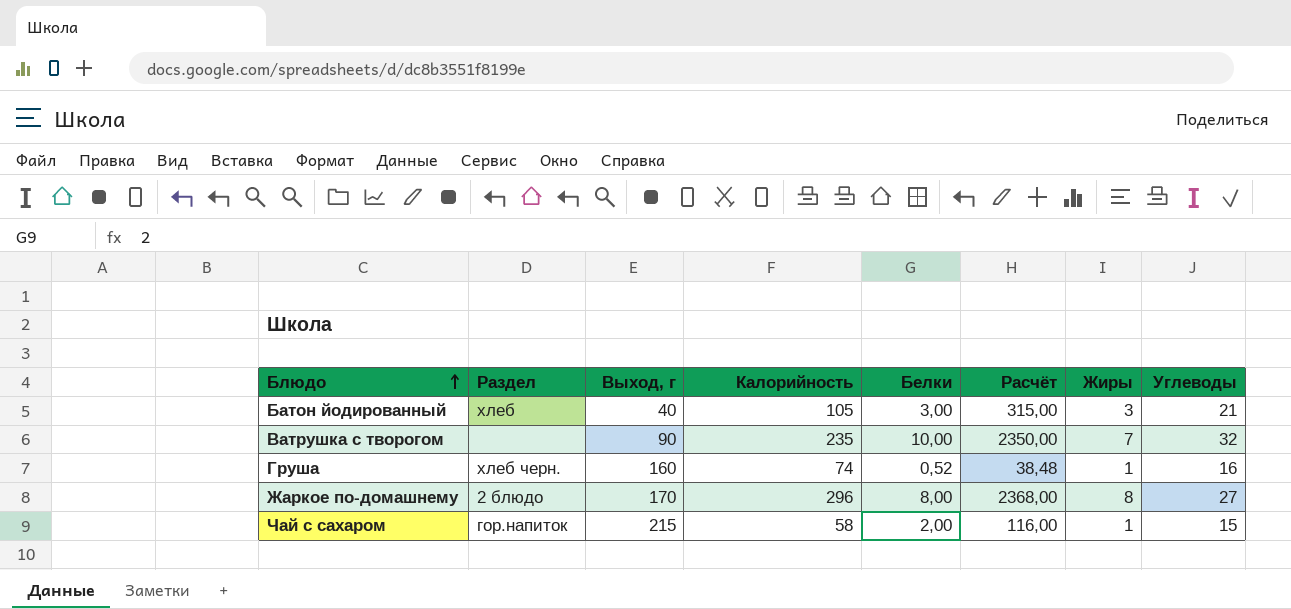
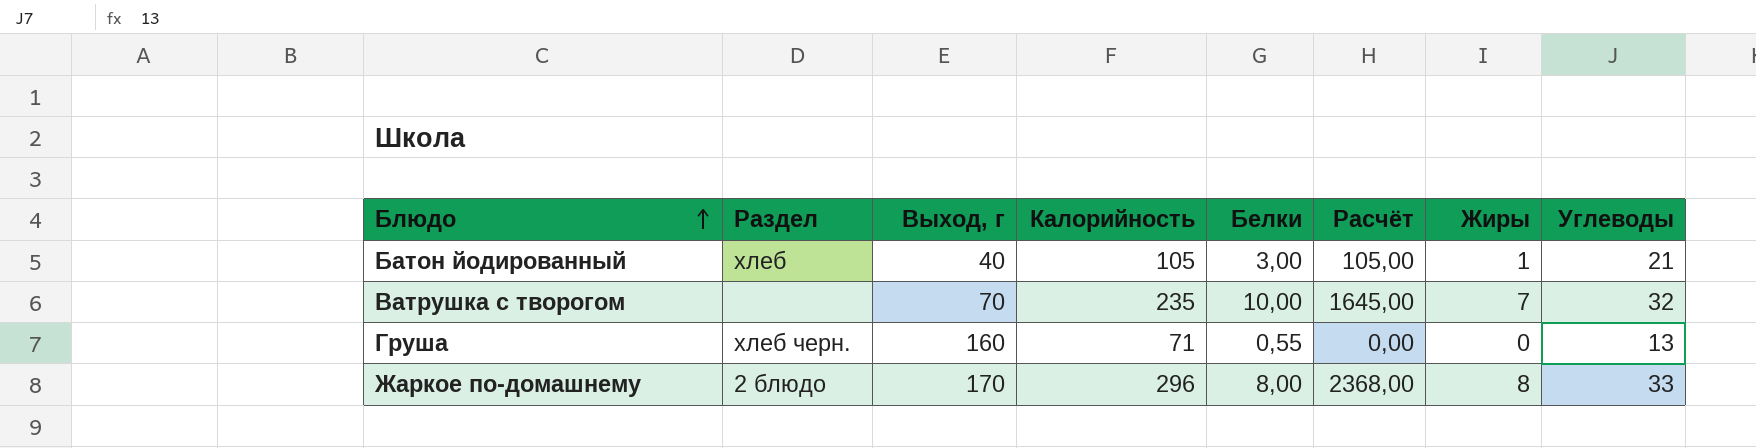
column Расчёт | formula: [Калорийность] * [Белки] -> [Калорийность] * [Жиры]
row Чай с сахаром: гор.напиток | 215 | 58 | 2,00 | 116,00 | 1 | 15 -> none
Батон йодированный | Жиры: 3 -> 1
Ватрушка с творогом | Выход, г: 90 -> 70
Груша | Калорийность: 74 -> 71
Груша | Белки: 0,52 -> 0,55
Груша | Жиры: 1 -> 0
Груша | Углеводы: 16 -> 13
Жаркое по-домашнему | Углеводы: 27 -> 33

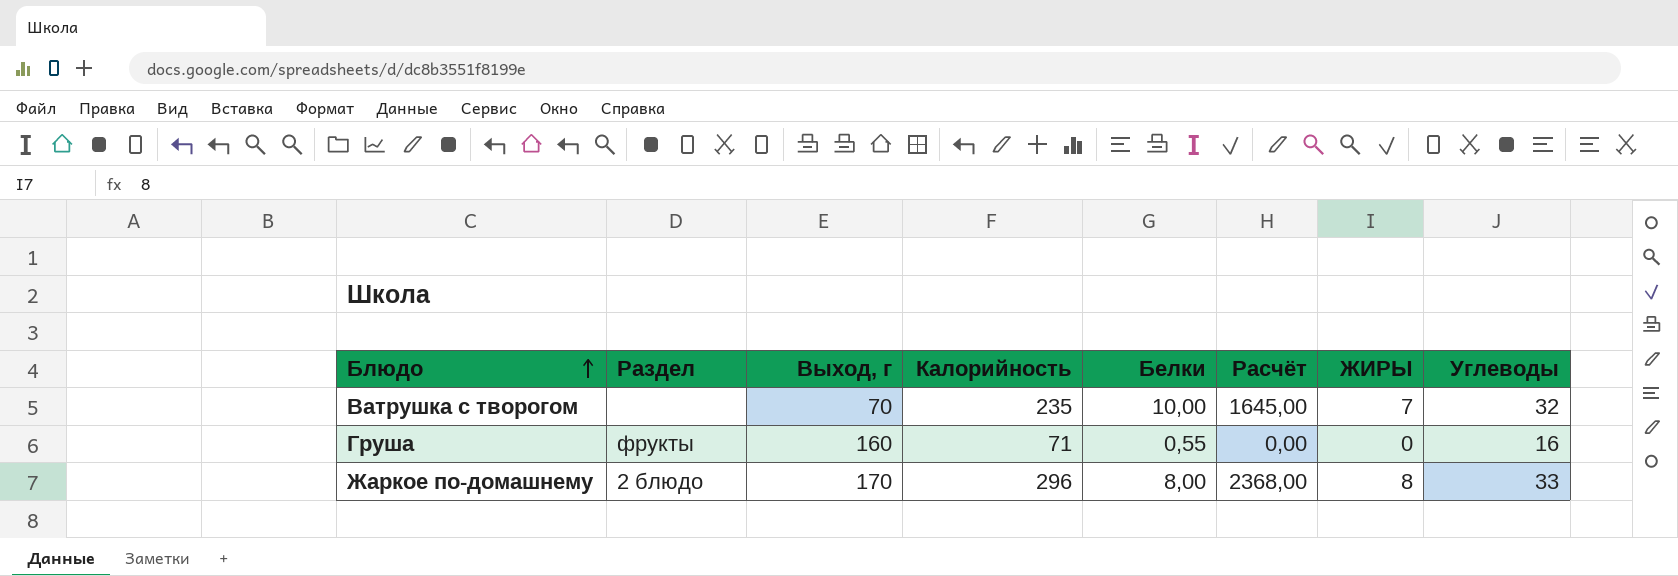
column name: Жиры -> ЖИРЫ
row Батон йодированный: хлеб | 40 | 105 | 3,00 | 105,00 | 1 | 21 -> none
Груша | Раздел: хлеб черн. -> фрукты
Груша | Углеводы: 13 -> 16

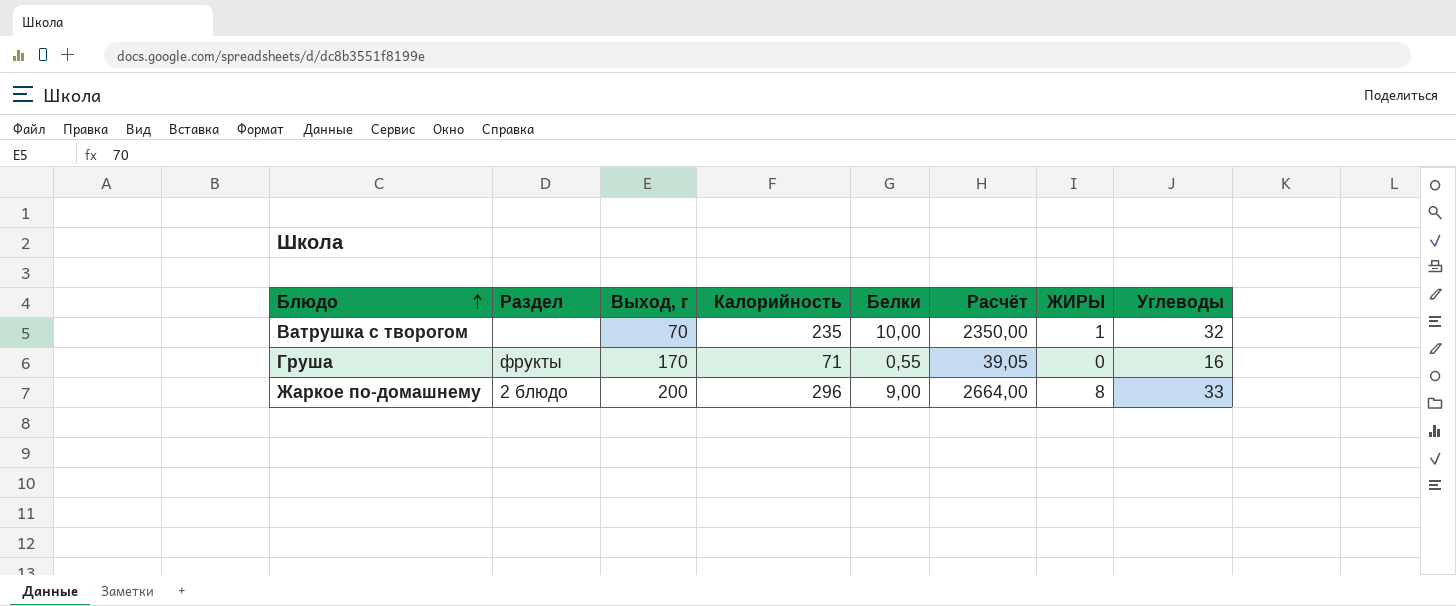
column Расчёт | formula: [Калорийность] * [ЖИРЫ] -> [Калорийность] * [Белки]
Ватрушка с творогом | ЖИРЫ: 7 -> 1
Груша | Выход, г: 160 -> 170
Жаркое по-домашнему | Выход, г: 170 -> 200
Жаркое по-домашнему | Белки: 8,00 -> 9,00

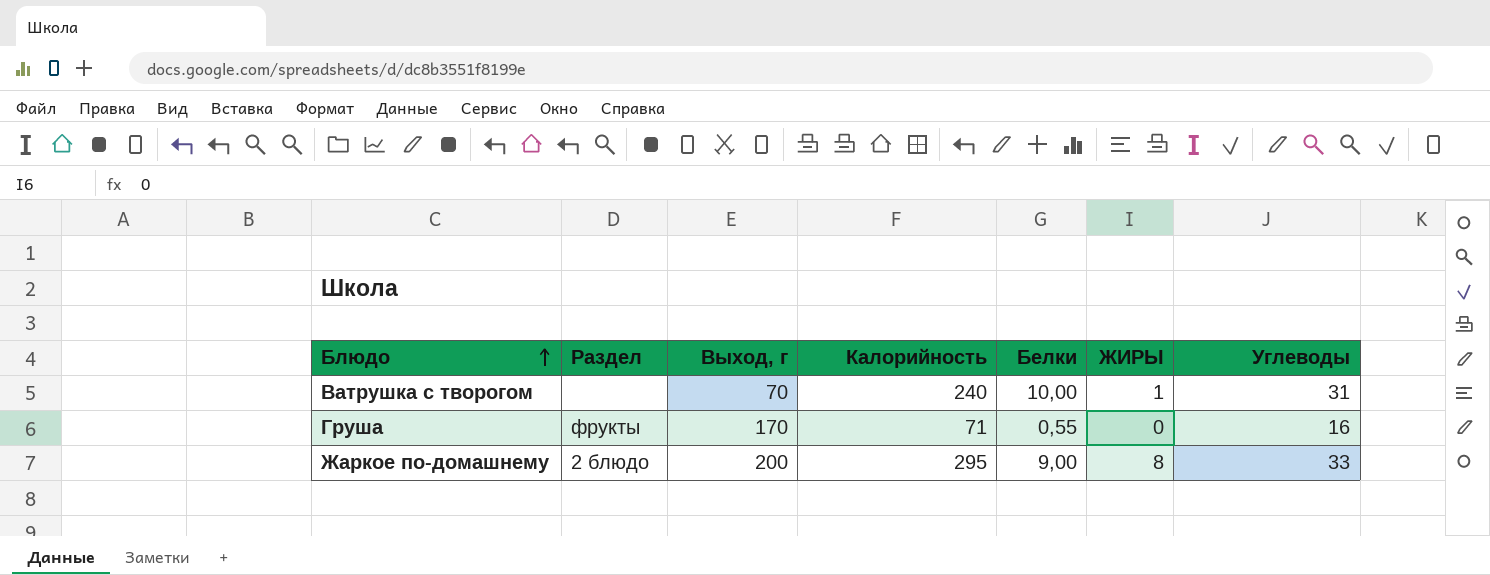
column Расчёт | formula: [Калорийность] * [Белки] -> none
Ватрушка с творогом | Калорийность: 235 -> 240
Ватрушка с творогом | Углеводы: 32 -> 31
Жаркое по-домашнему | Калорийность: 296 -> 295

